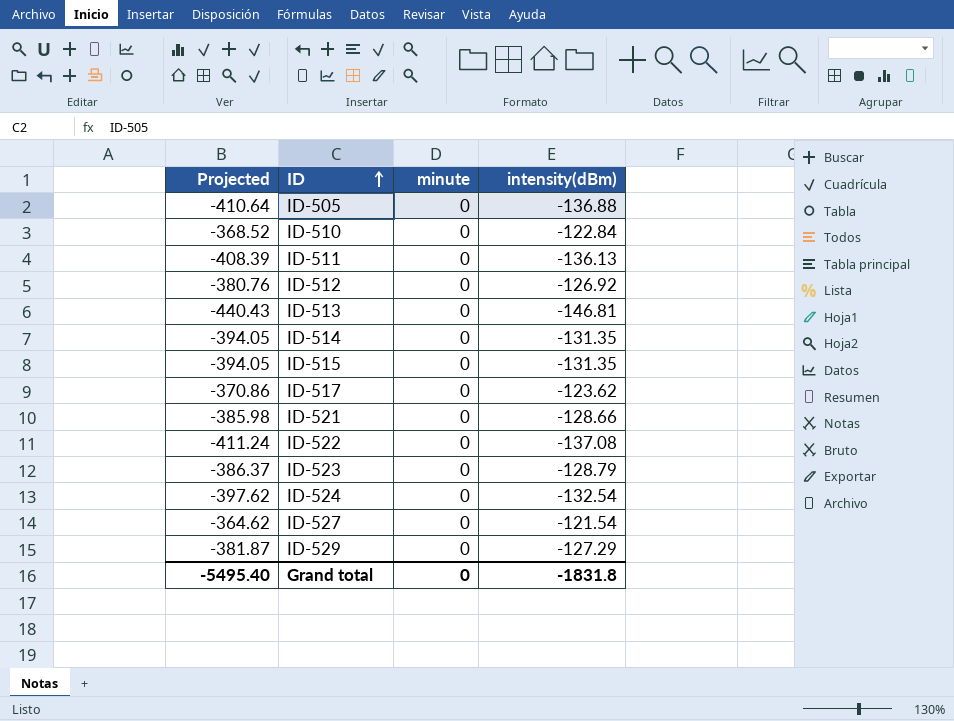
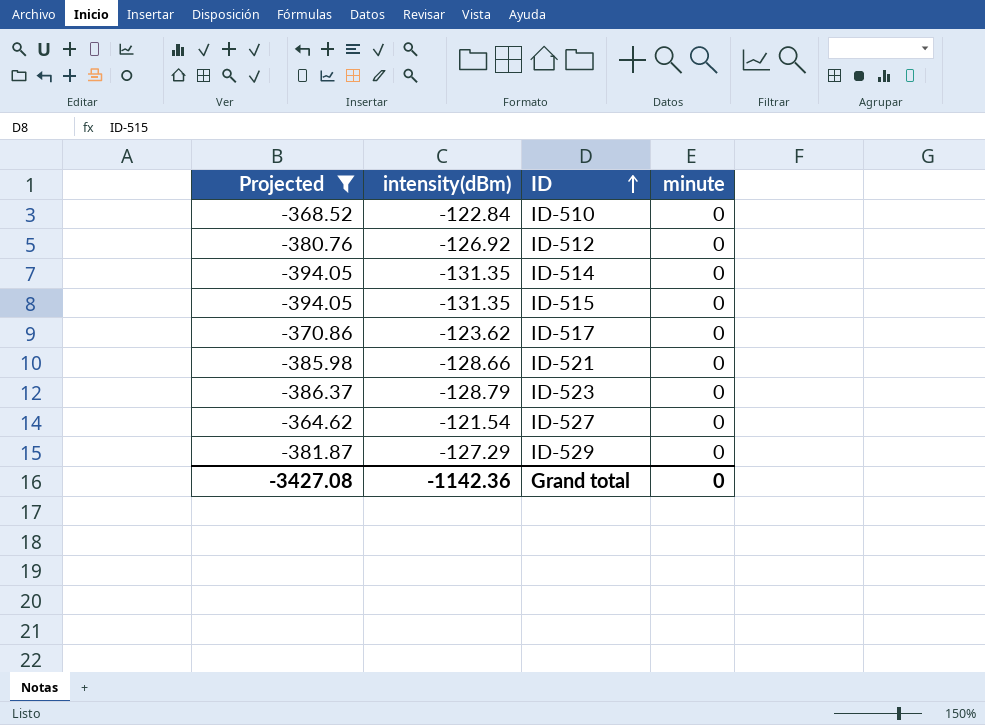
filter: none -> Projected >= -394.05
column intensity(dBm) | position: 4 -> 2
Grand total | Projected: -5495.40 -> -3427.08
Grand total | intensity(dBm): -1831.8 -> -1142.36

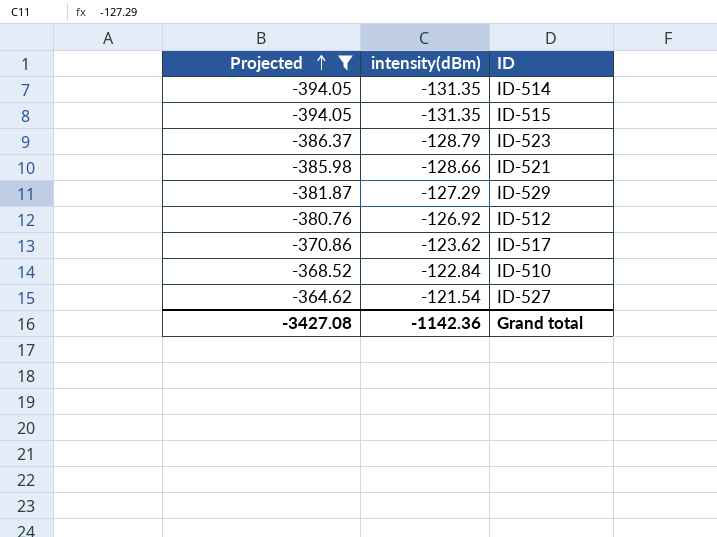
row order: ID ascending -> Projected ascending
column minute | position: 4 -> none

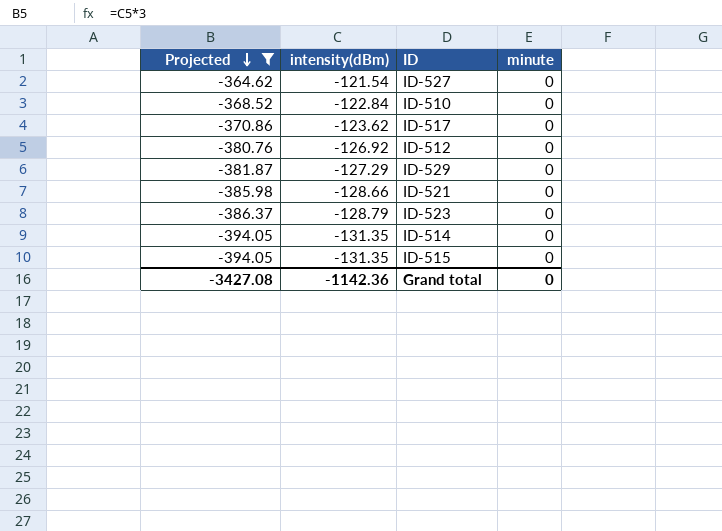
row order: Projected ascending -> Projected descending
column minute | position: none -> 4

